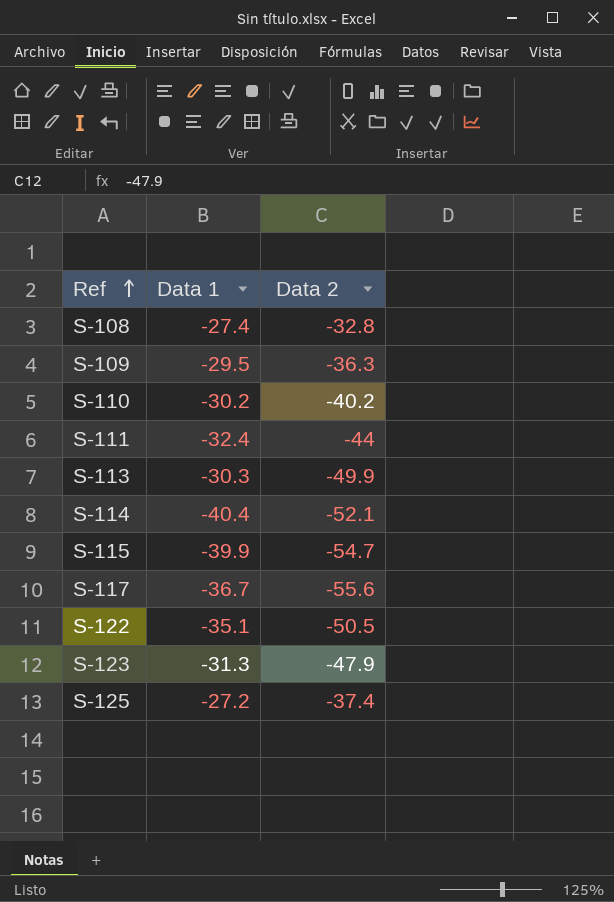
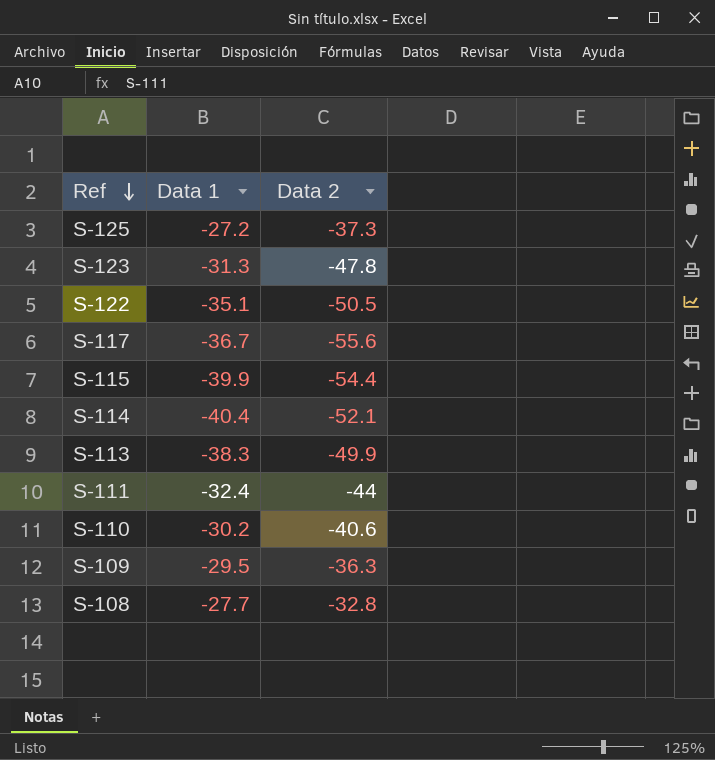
row order: Ref ascending -> Ref descending
S-125 | Data 2: -37.4 -> -37.3
S-123 | Data 2: -47.9 -> -47.8
S-115 | Data 2: -54.7 -> -54.4
S-113 | Data 1: -30.3 -> -38.3
S-110 | Data 2: -40.2 -> -40.6
S-108 | Data 1: -27.4 -> -27.7

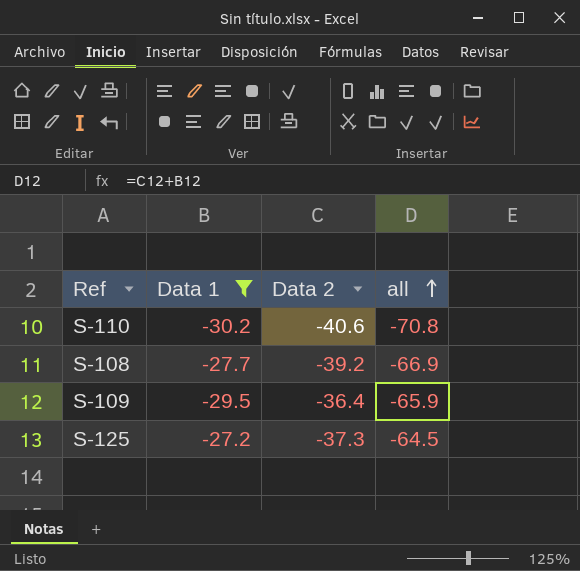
filter: none -> Data 1 >= -30.2
row order: Ref descending -> all ascending
column all | formula: none -> [Data 1] + [Data 2]
S-108 | Data 2: -32.8 -> -39.2
S-109 | Data 2: -36.3 -> -36.4

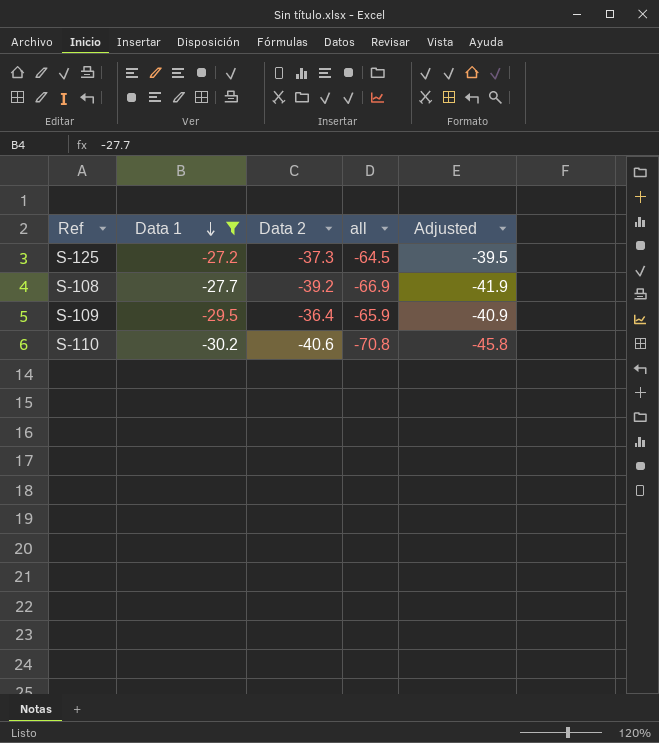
row order: all ascending -> Data 1 descending
column Adjusted | formula: none -> [all] + 25

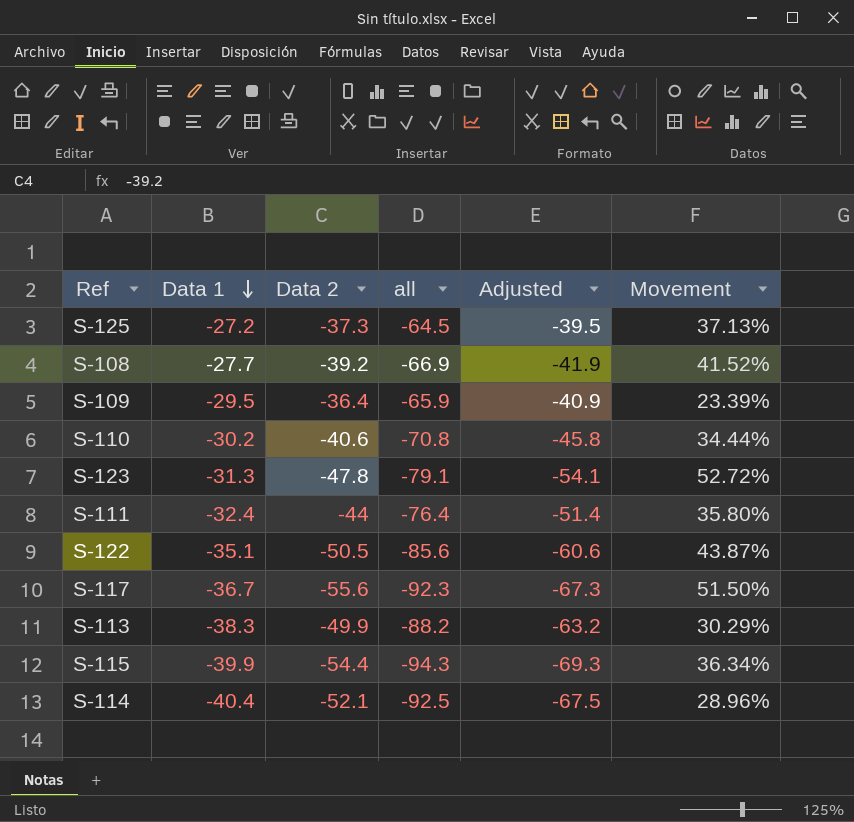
filter: Data 1 >= -30.2 -> none
column Movement | formula: none -> ([Data 2] - [Data 1]) / [Data 1]

